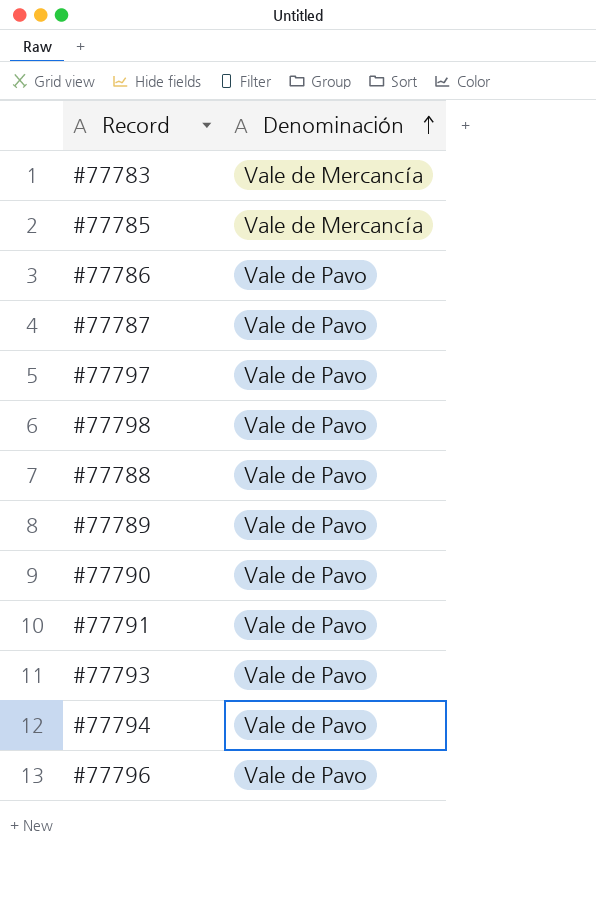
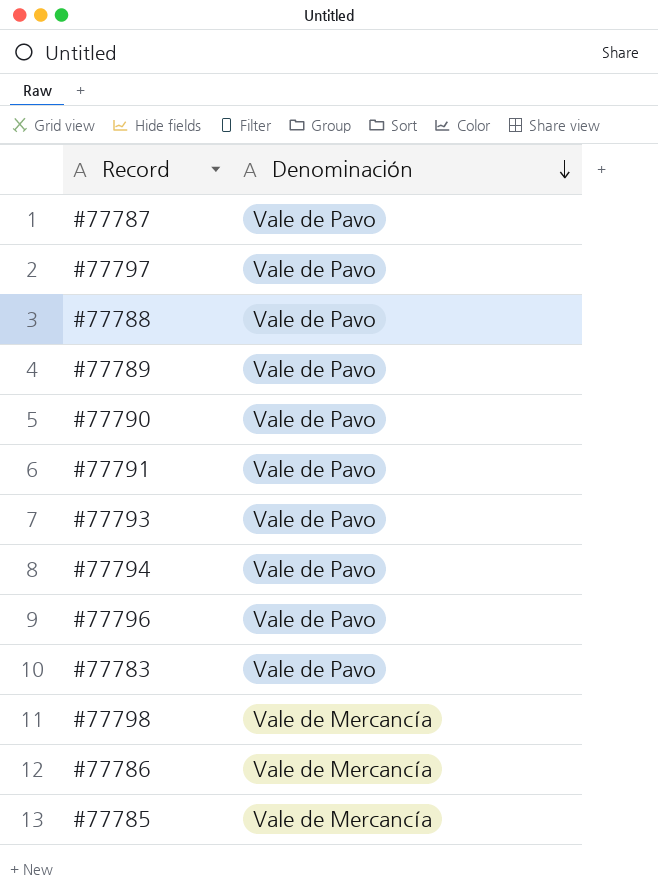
row order: Denominación ascending -> Denominación descending
#77783 | Denominación: Vale de Mercancía -> Vale de Pavo
#77798 | Denominación: Vale de Pavo -> Vale de Mercancía
#77786 | Denominación: Vale de Pavo -> Vale de Mercancía

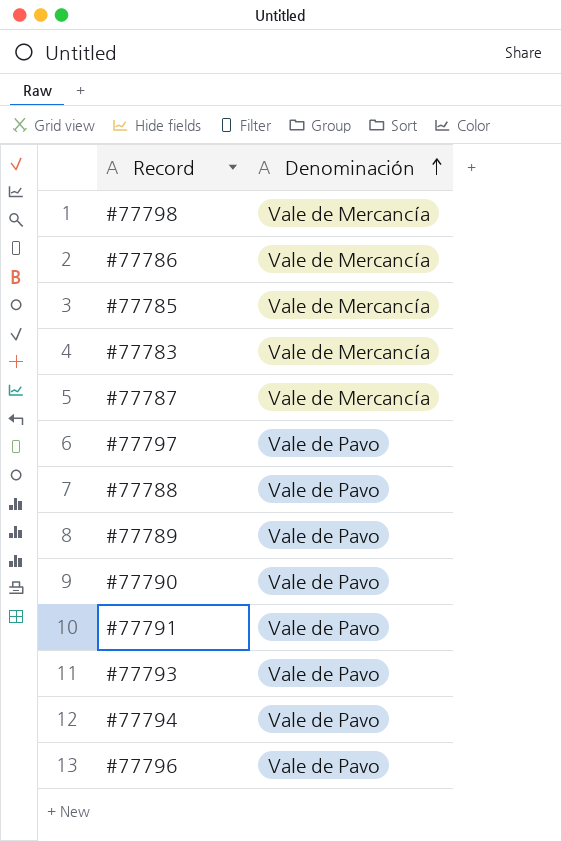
row order: Denominación descending -> Denominación ascending
#77783 | Denominación: Vale de Pavo -> Vale de Mercancía
#77787 | Denominación: Vale de Pavo -> Vale de Mercancía

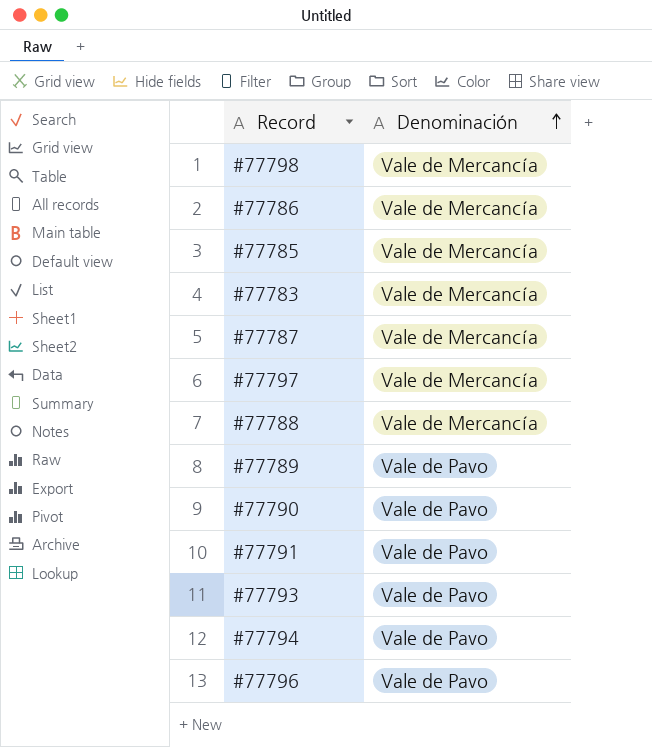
#77797 | Denominación: Vale de Pavo -> Vale de Mercancía
#77788 | Denominación: Vale de Pavo -> Vale de Mercancía

